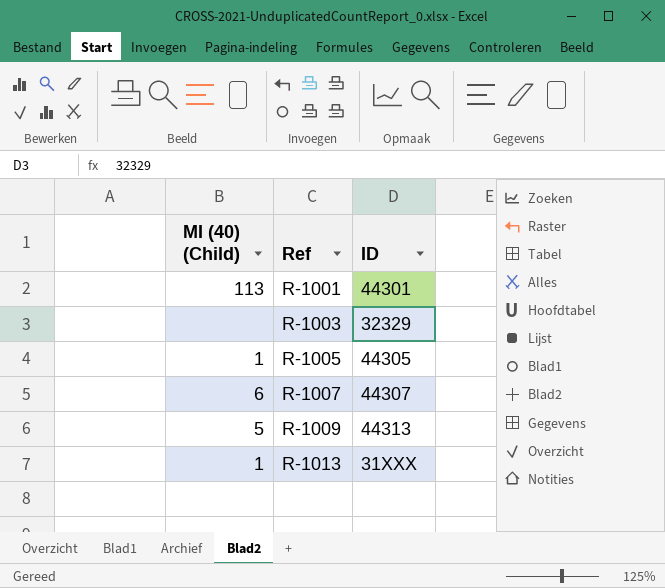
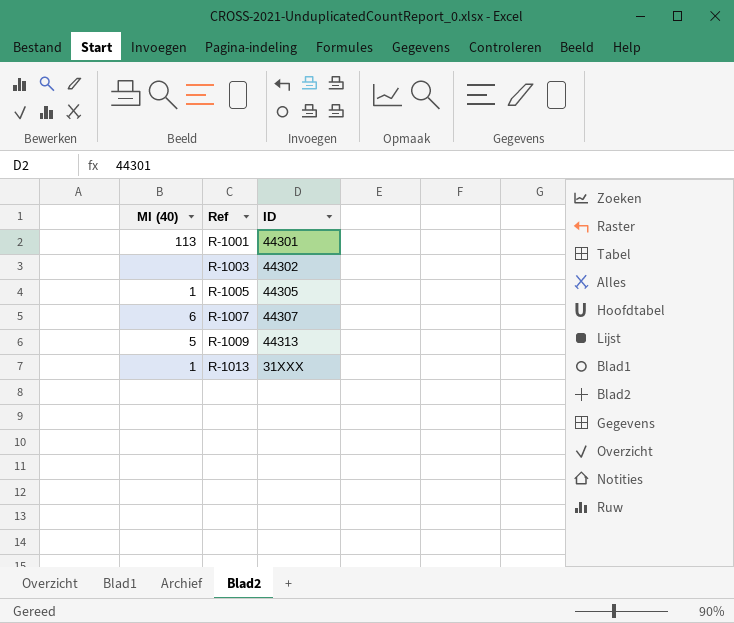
column name: MI (40) (Child) -> MI (40)
R-1003 | ID: 32329 -> 44302

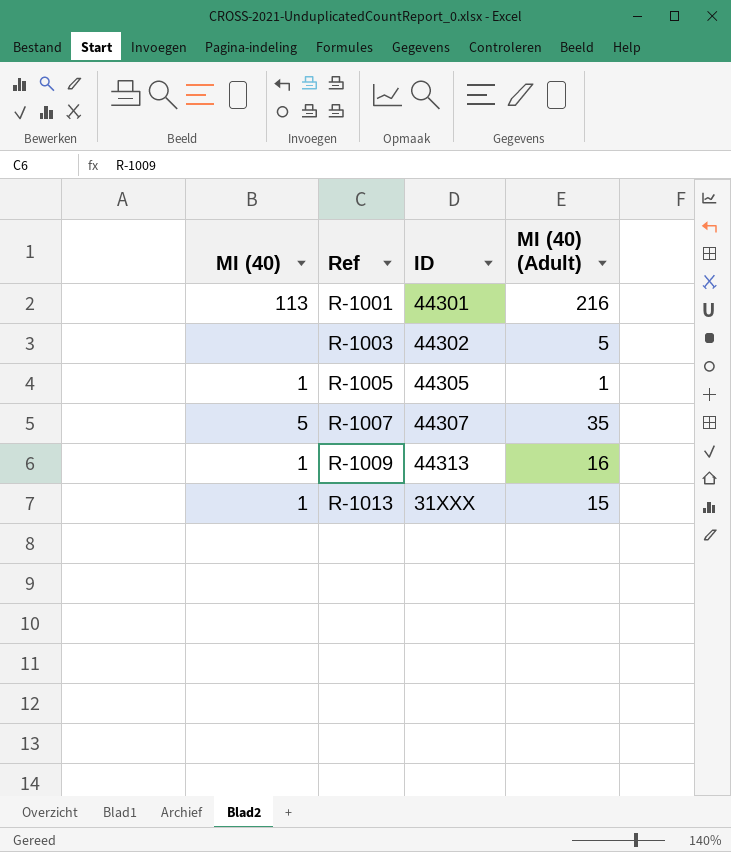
column MI (40) (Adult) | position: none -> 4
R-1007 | MI (40): 6 -> 5
R-1009 | MI (40): 5 -> 1

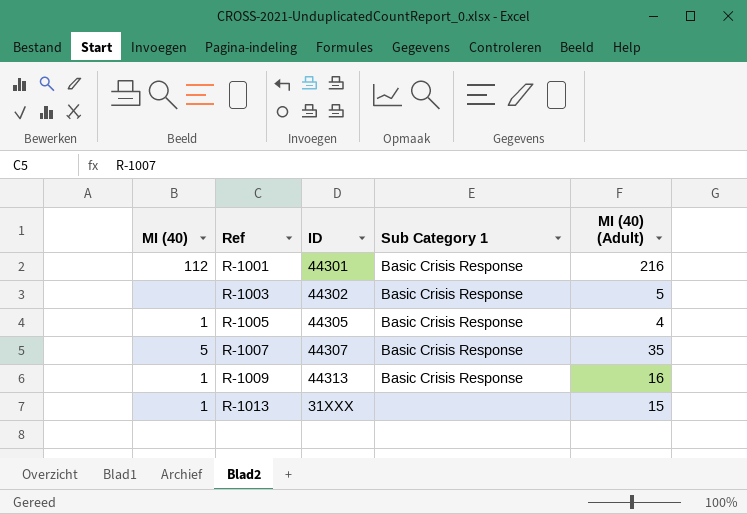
column Sub Category 1 | position: none -> 4
R-1001 | MI (40): 113 -> 112
R-1005 | MI (40) (Adult): 1 -> 4

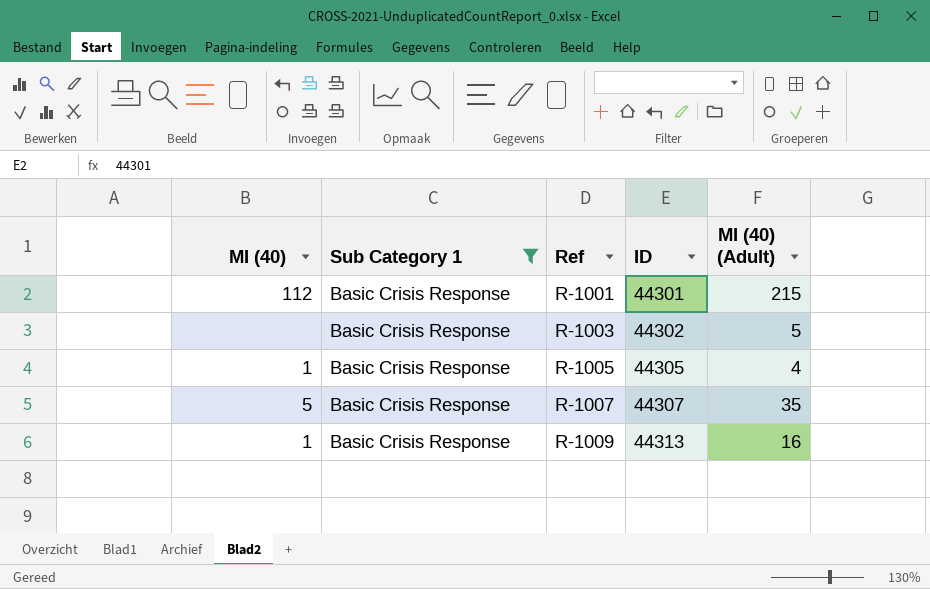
filter: none -> Sub Category 1 = Basic Crisis Response
column Sub Category 1 | position: 4 -> 2
R-1001 | MI (40) (Adult): 216 -> 215

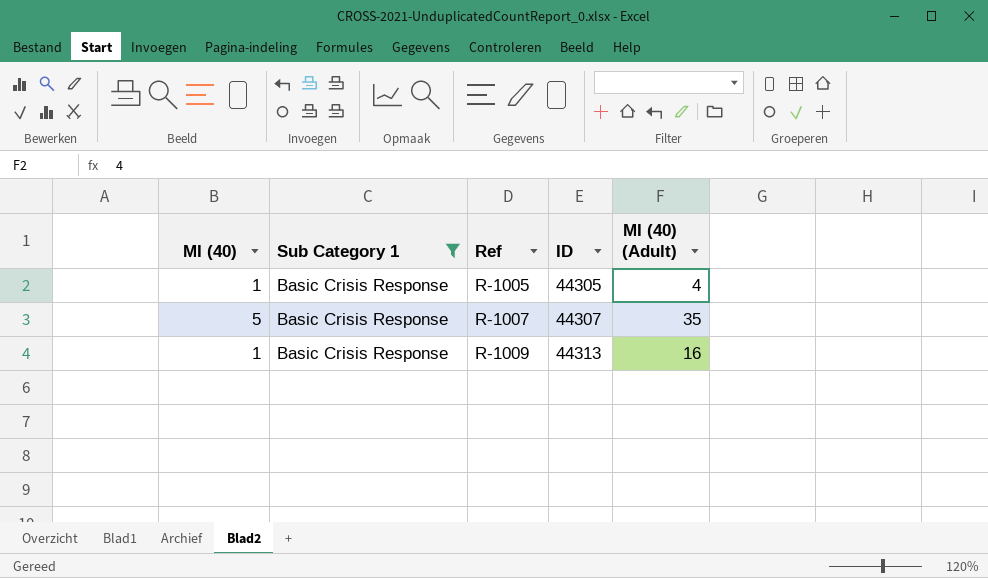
row R-1001: 112 | Basic Crisis Response | 44301 | 215 -> none
row R-1003: none | Basic Crisis Response | 44302 | 5 -> none

